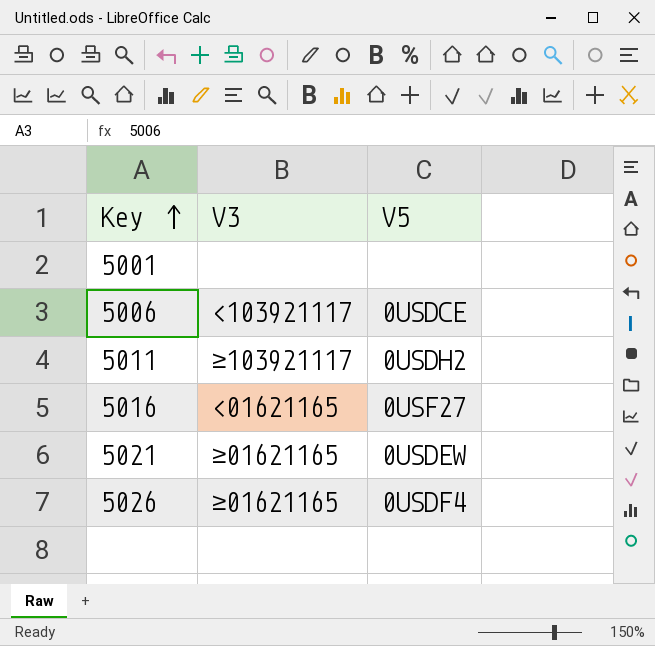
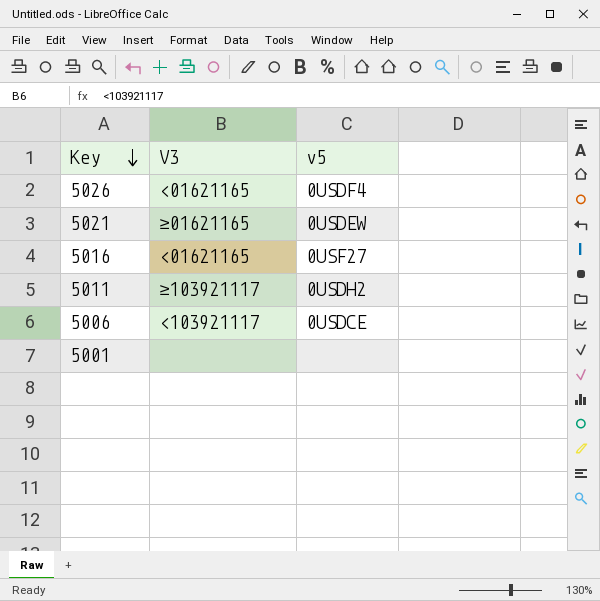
row order: Key ascending -> Key descending
column name: V5 -> v5
5026 | V3: ≥01621165 -> <01621165

